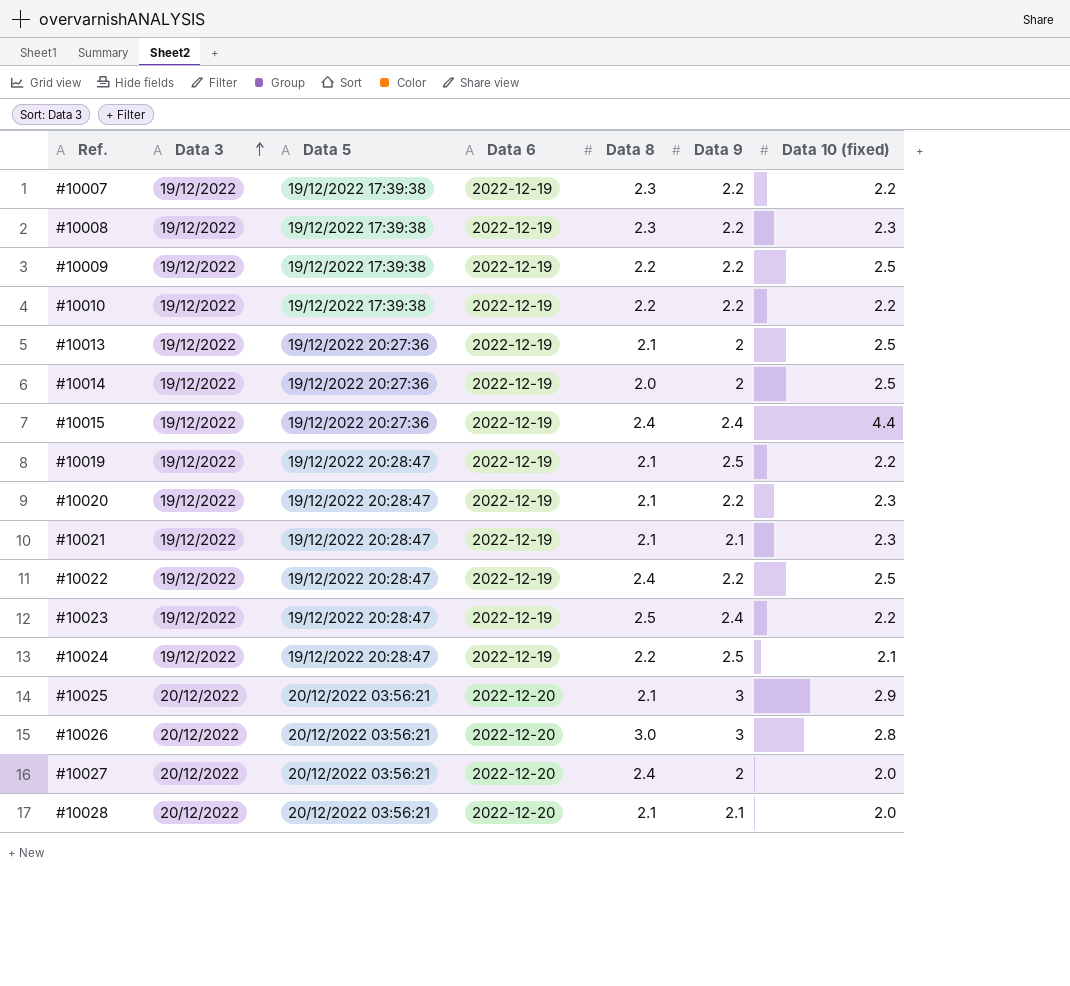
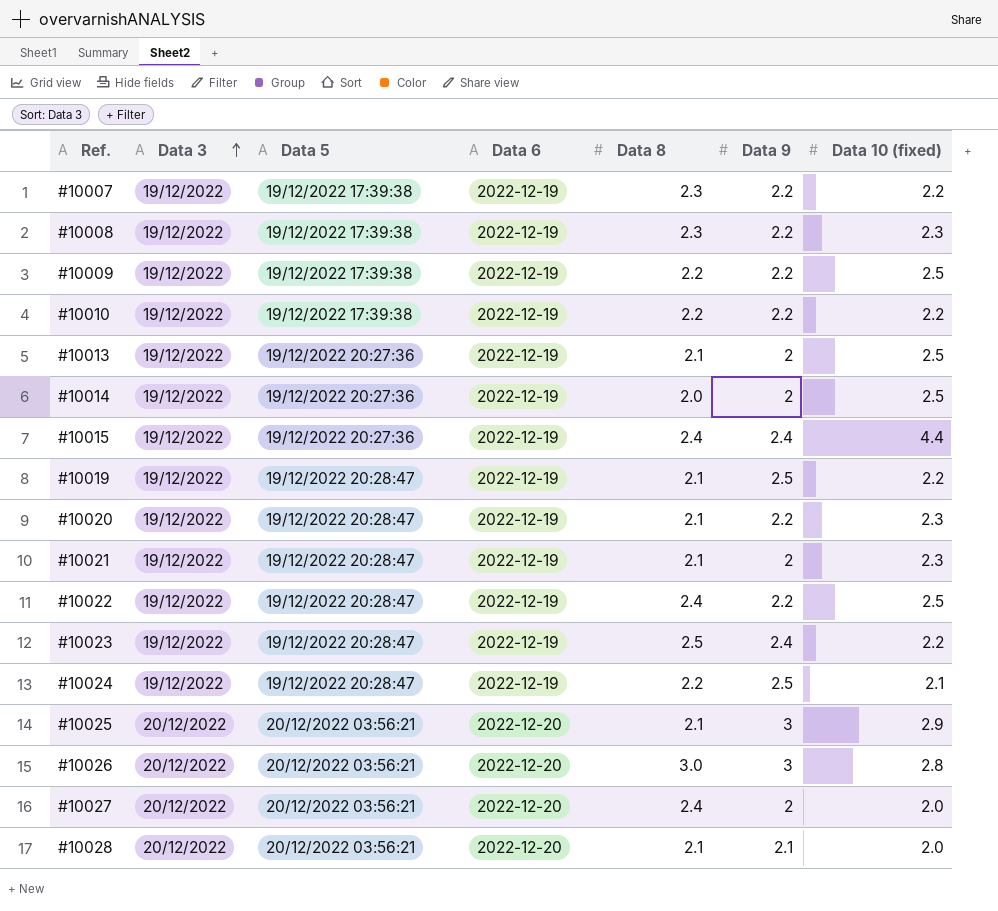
#10021 | Data 9: 2.1 -> 2

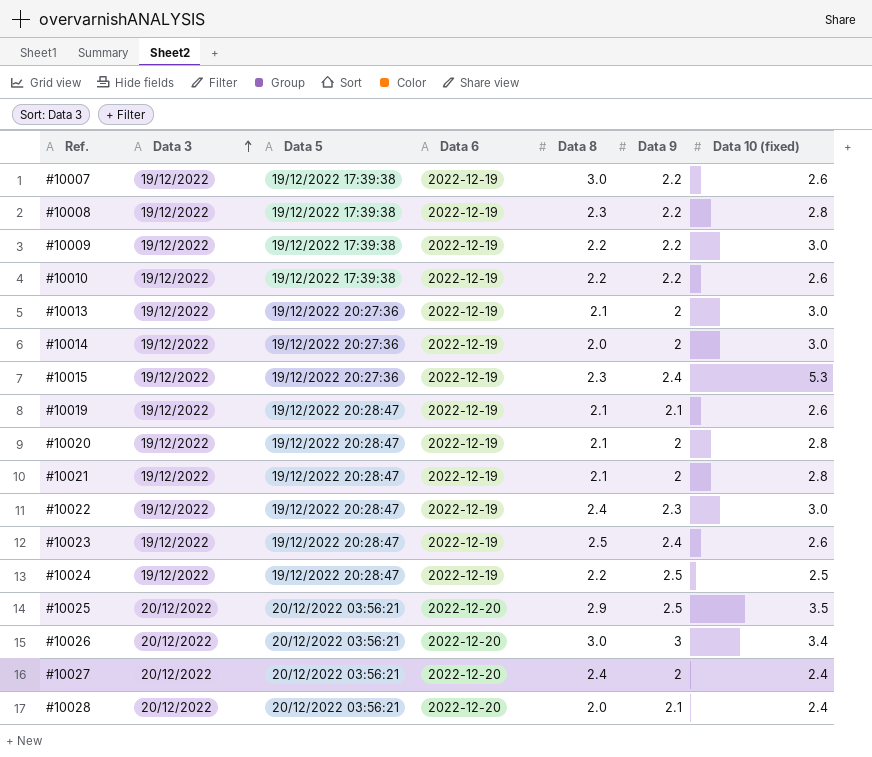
#10007 | Data 8: 2.3 -> 3.0
#10007 | Data 10 (fixed): 2.2 -> 2.6
#10008 | Data 10 (fixed): 2.3 -> 2.8
#10009 | Data 10 (fixed): 2.5 -> 3.0
#10010 | Data 10 (fixed): 2.2 -> 2.6
#10013 | Data 10 (fixed): 2.5 -> 3.0
#10014 | Data 10 (fixed): 2.5 -> 3.0
#10015 | Data 8: 2.4 -> 2.3
#10015 | Data 10 (fixed): 4.4 -> 5.3
#10019 | Data 9: 2.5 -> 2.1
#10019 | Data 10 (fixed): 2.2 -> 2.6
#10020 | Data 9: 2.2 -> 2
#10020 | Data 10 (fixed): 2.3 -> 2.8
#10021 | Data 10 (fixed): 2.3 -> 2.8
#10022 | Data 9: 2.2 -> 2.3
#10022 | Data 10 (fixed): 2.5 -> 3.0
#10023 | Data 10 (fixed): 2.2 -> 2.6
#10024 | Data 10 (fixed): 2.1 -> 2.5
#10025 | Data 8: 2.1 -> 2.9
#10025 | Data 9: 3 -> 2.5
#10025 | Data 10 (fixed): 2.9 -> 3.5
#10026 | Data 10 (fixed): 2.8 -> 3.4
#10027 | Data 10 (fixed): 2.0 -> 2.4
#10028 | Data 8: 2.1 -> 2.0
#10028 | Data 10 (fixed): 2.0 -> 2.4

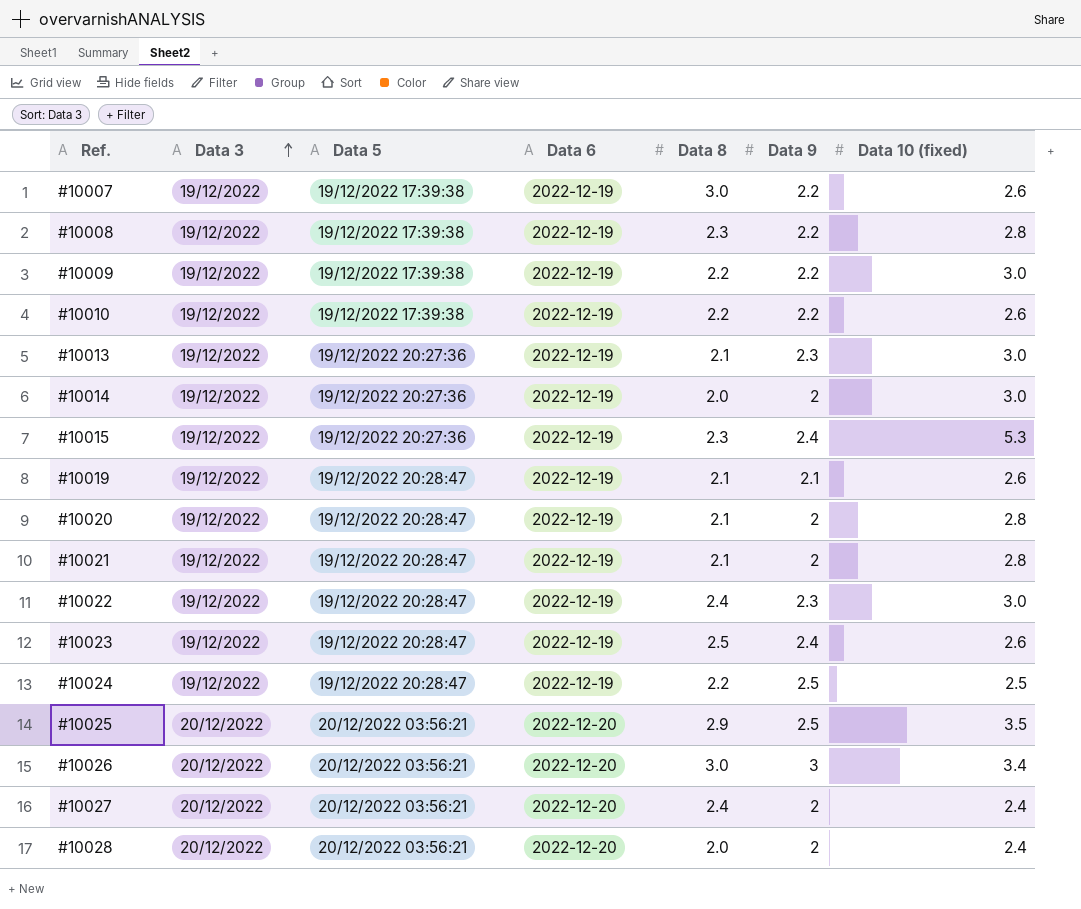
#10013 | Data 9: 2 -> 2.3
#10028 | Data 9: 2.1 -> 2

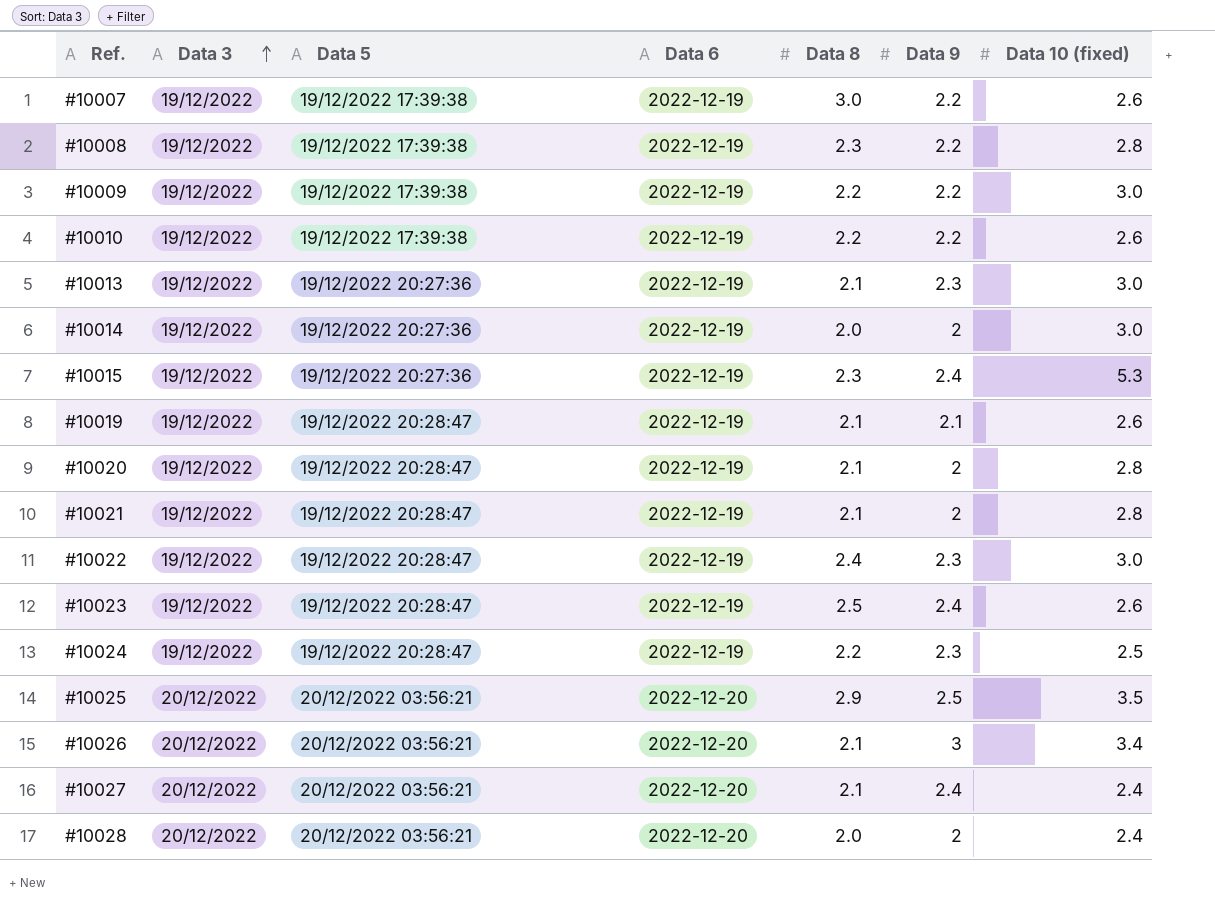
#10024 | Data 9: 2.5 -> 2.3
#10026 | Data 8: 3.0 -> 2.1
#10027 | Data 8: 2.4 -> 2.1
#10027 | Data 9: 2 -> 2.4

